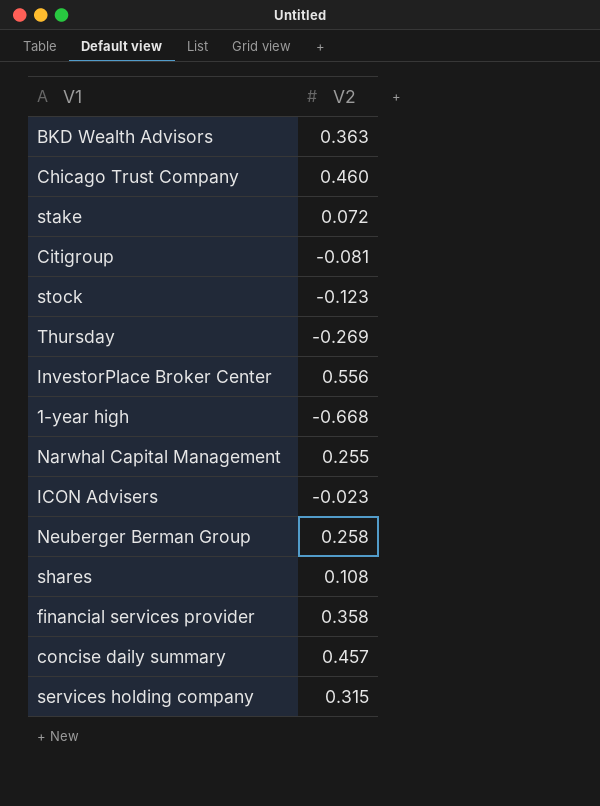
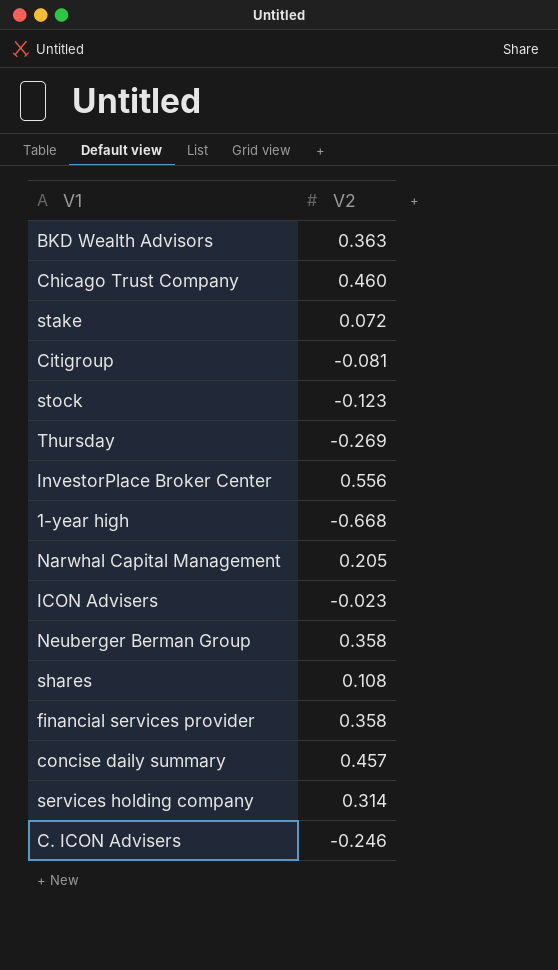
Narwhal Capital Management | V2: 0.255 -> 0.205
Neuberger Berman Group | V2: 0.258 -> 0.358
services holding company | V2: 0.315 -> 0.314
row C. ICON Advisers: none -> -0.246

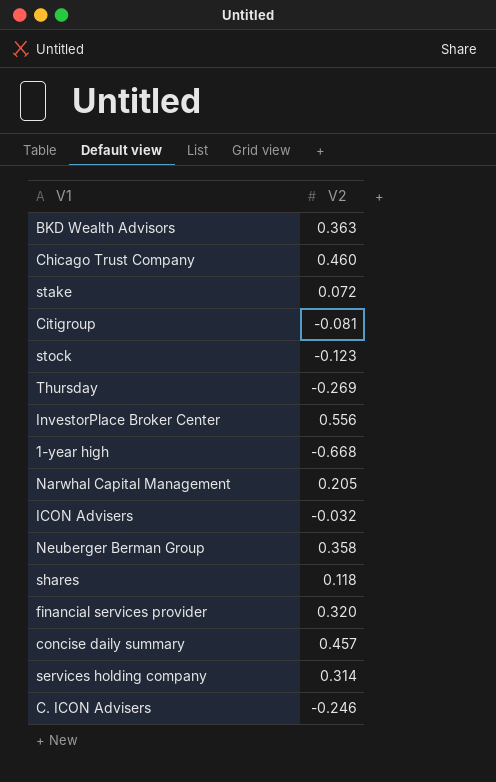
ICON Advisers | V2: -0.023 -> -0.032
shares | V2: 0.108 -> 0.118
financial services provider | V2: 0.358 -> 0.320

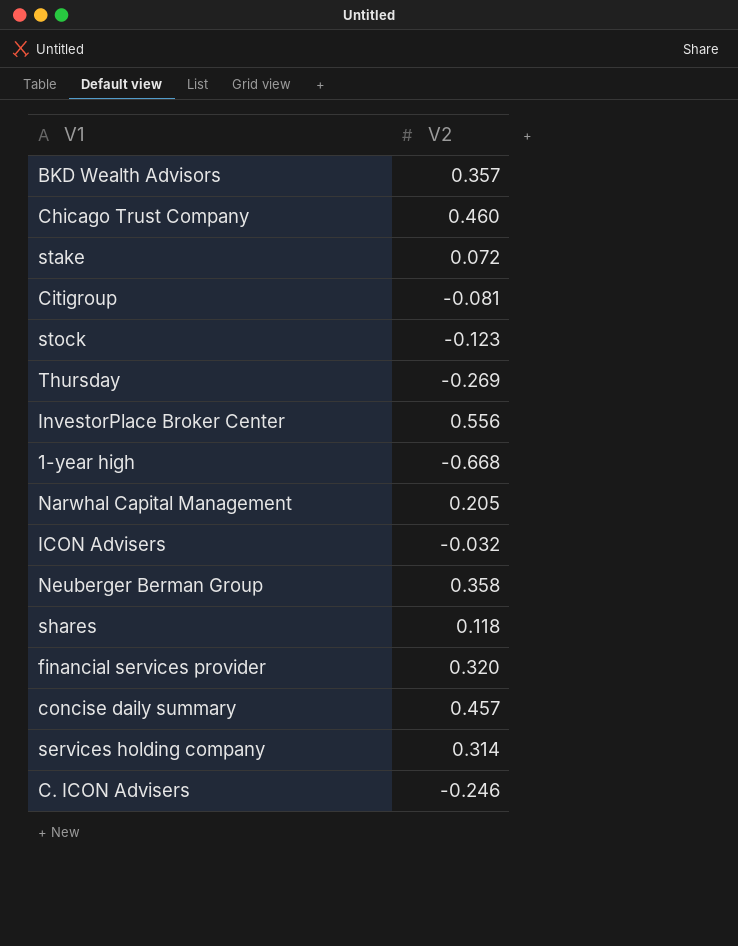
BKD Wealth Advisors | V2: 0.363 -> 0.357

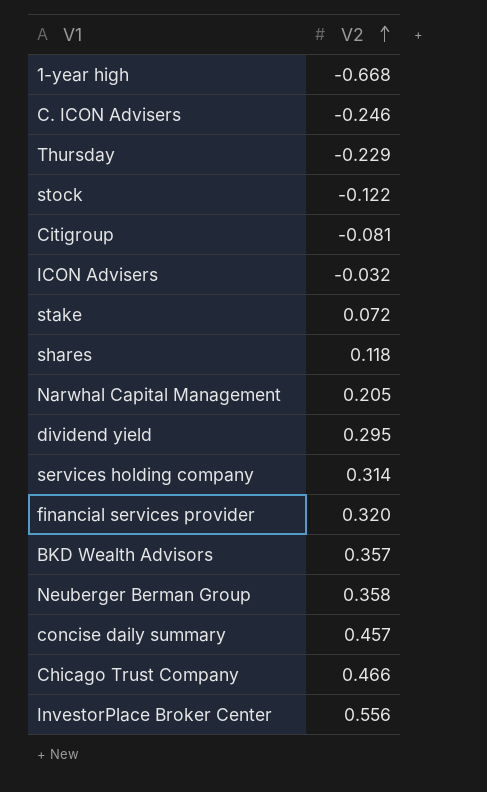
row order: none -> V2 ascending
Thursday | V2: -0.269 -> -0.229
stock | V2: -0.123 -> -0.122
row dividend yield: none -> 0.295
Chicago Trust Company | V2: 0.460 -> 0.466

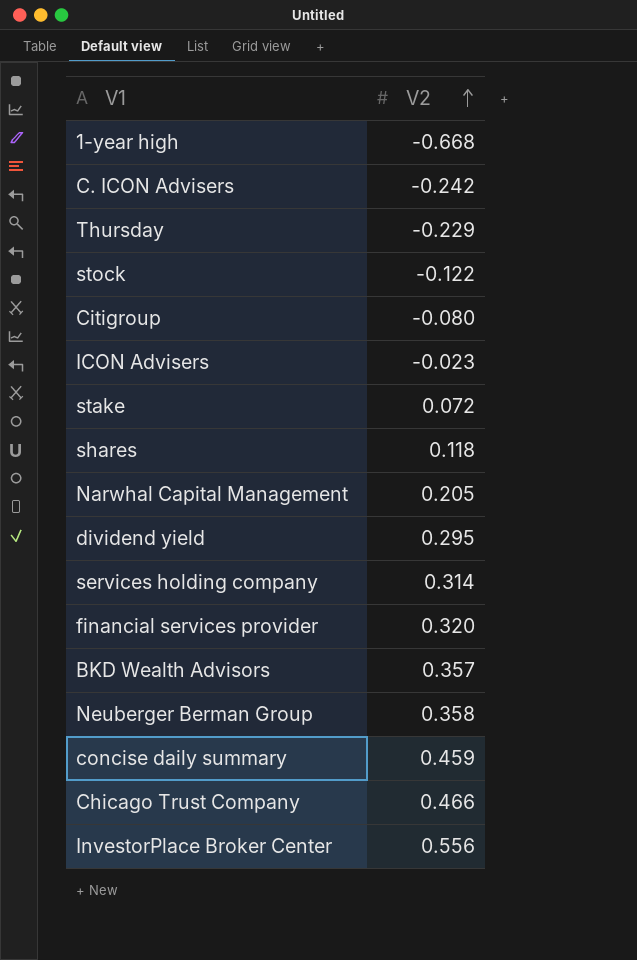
C. ICON Advisers | V2: -0.246 -> -0.242
Citigroup | V2: -0.081 -> -0.080
ICON Advisers | V2: -0.032 -> -0.023
concise daily summary | V2: 0.457 -> 0.459

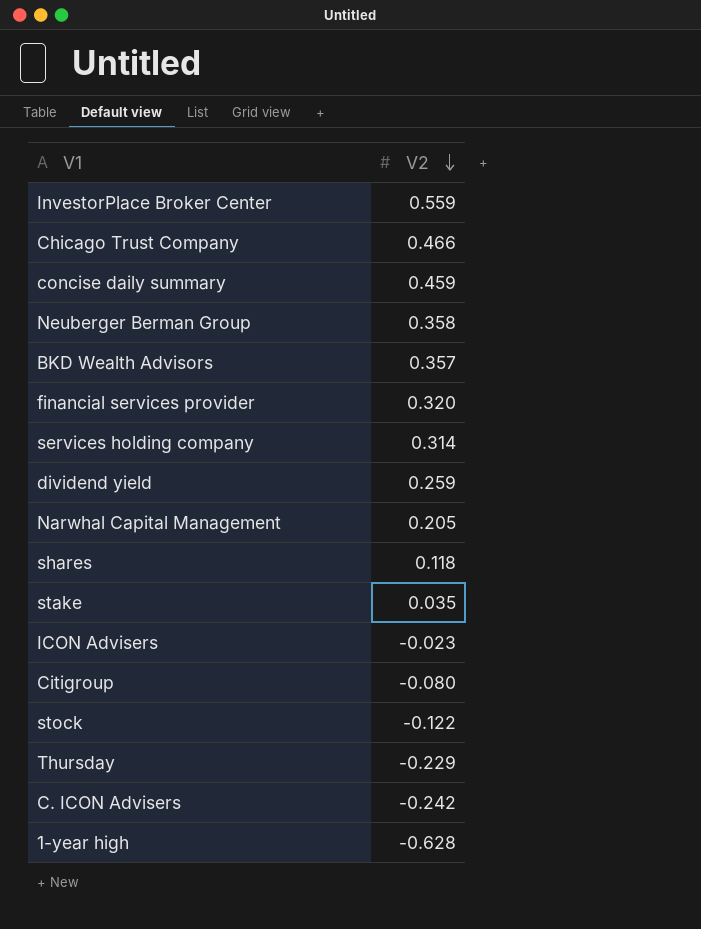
row order: V2 ascending -> V2 descending
InvestorPlace Broker Center | V2: 0.556 -> 0.559
dividend yield | V2: 0.295 -> 0.259
stake | V2: 0.072 -> 0.035
1-year high | V2: -0.668 -> -0.628

